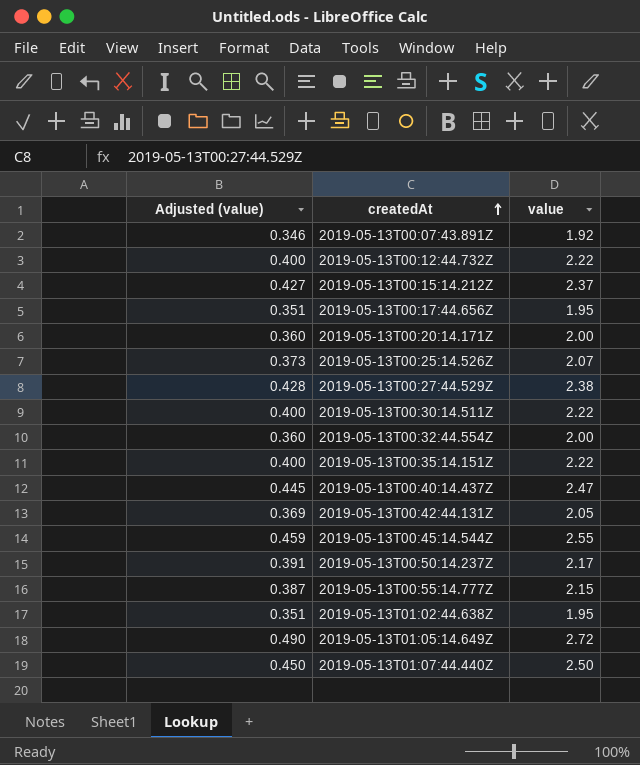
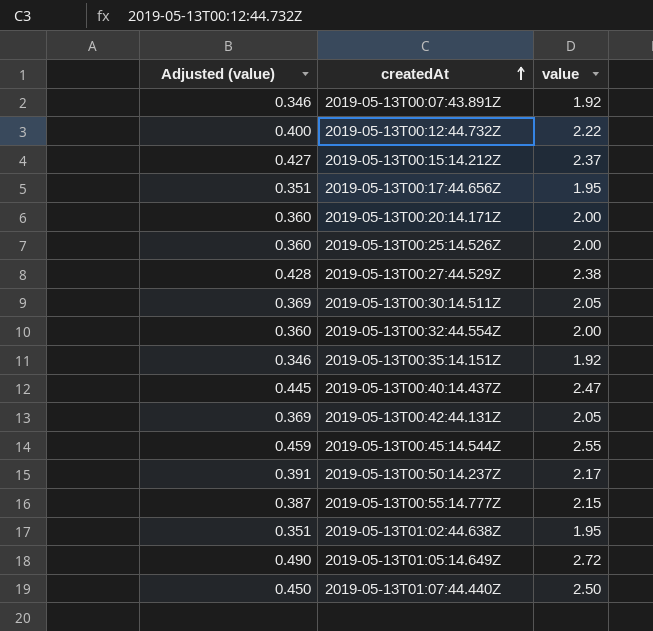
2019-05-13T00:25:14.526Z | Adjusted (value): 0.373 -> 0.360
2019-05-13T00:25:14.526Z | value: 2.07 -> 2.00
2019-05-13T00:30:14.511Z | Adjusted (value): 0.400 -> 0.369
2019-05-13T00:30:14.511Z | value: 2.22 -> 2.05
2019-05-13T00:35:14.151Z | Adjusted (value): 0.400 -> 0.346
2019-05-13T00:35:14.151Z | value: 2.22 -> 1.92

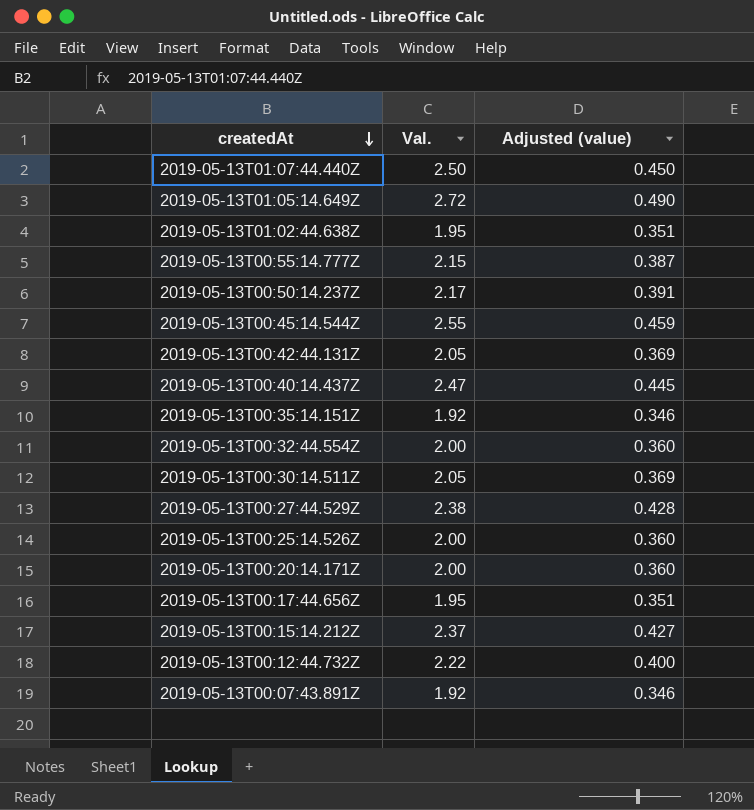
row order: createdAt ascending -> createdAt descending
column name: value -> Val.
column Adjusted (value) | position: 1 -> 3

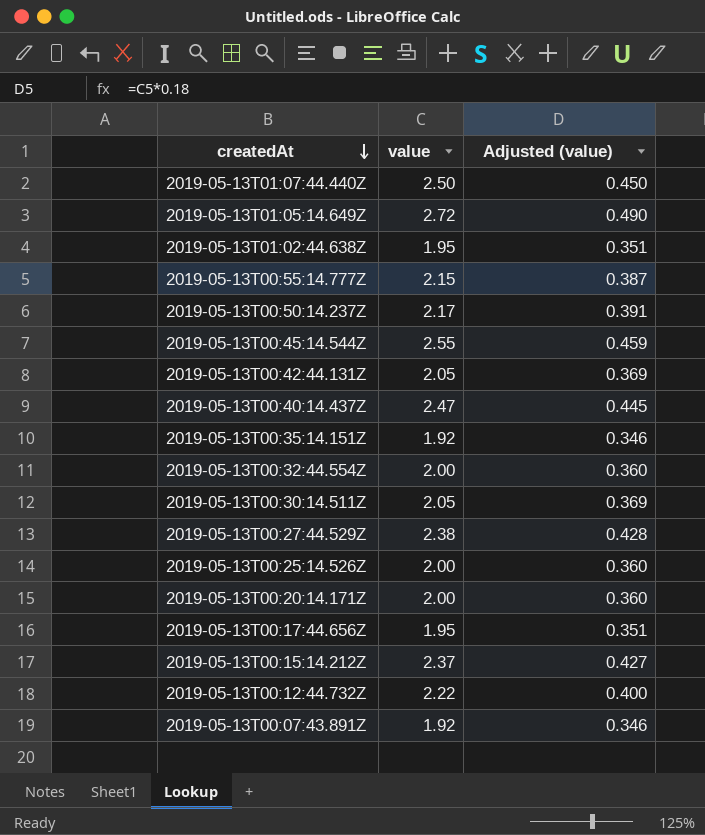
column name: Val. -> value

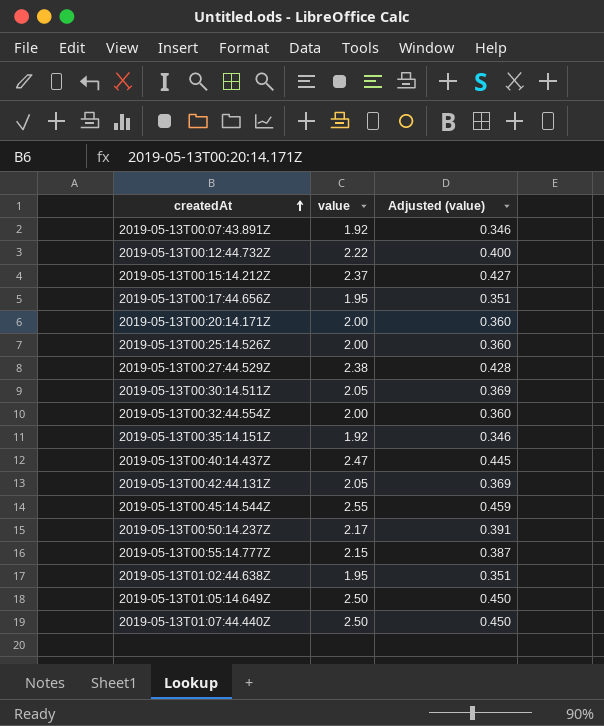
row order: createdAt descending -> createdAt ascending
2019-05-13T01:05:14.649Z | value: 2.72 -> 2.50
2019-05-13T01:05:14.649Z | Adjusted (value): 0.490 -> 0.450

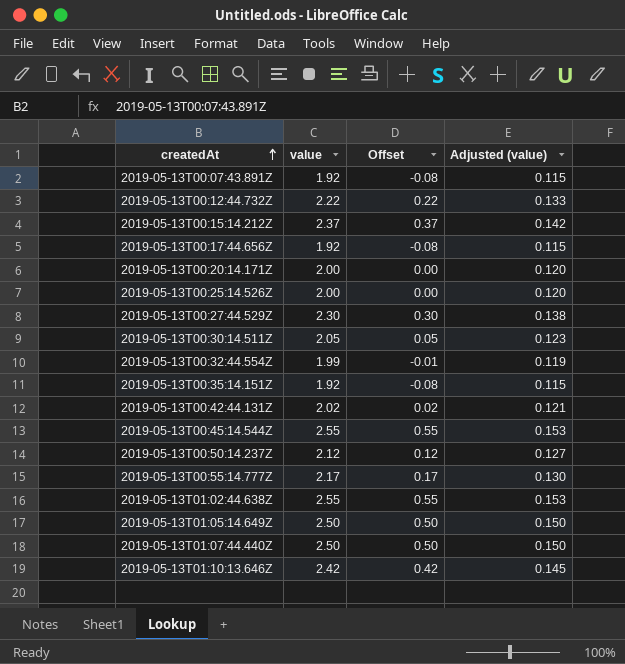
column Offset | formula: none -> [value] - 2
column Adjusted (value) | formula: [value] * 0.18 -> [value] * 0.06
row 2019-05-13T00:40:14.437Z: 2.47 | 0.445 -> none
2019-05-13T00:17:44.656Z | value: 1.95 -> 1.92
2019-05-13T00:27:44.529Z | value: 2.38 -> 2.30
2019-05-13T00:32:44.554Z | value: 2.00 -> 1.99
2019-05-13T00:42:44.131Z | value: 2.05 -> 2.02
2019-05-13T00:50:14.237Z | value: 2.17 -> 2.12
2019-05-13T00:55:14.777Z | value: 2.15 -> 2.17
2019-05-13T01:02:44.638Z | value: 1.95 -> 2.55
row 2019-05-13T01:10:13.646Z: none -> 2.42 | 0.42 | 0.145

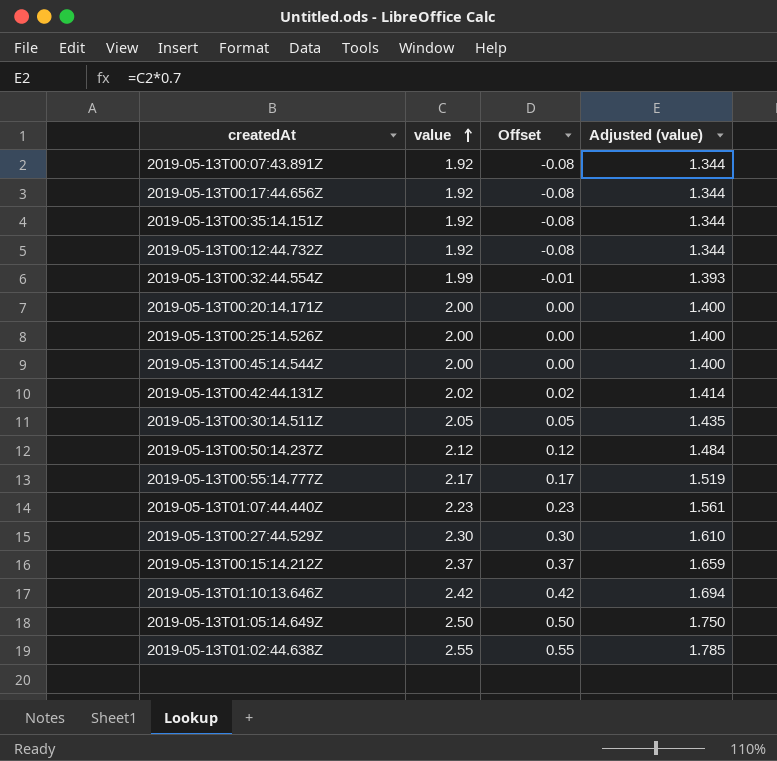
row order: createdAt ascending -> value ascending
column Adjusted (value) | formula: [value] * 0.06 -> [value] * 0.7
2019-05-13T00:12:44.732Z | value: 2.22 -> 1.92
2019-05-13T00:12:44.732Z | Offset: 0.22 -> -0.08
2019-05-13T00:45:14.544Z | value: 2.55 -> 2.00
2019-05-13T00:45:14.544Z | Offset: 0.55 -> 0.00
2019-05-13T01:07:44.440Z | value: 2.50 -> 2.23
2019-05-13T01:07:44.440Z | Offset: 0.50 -> 0.23

